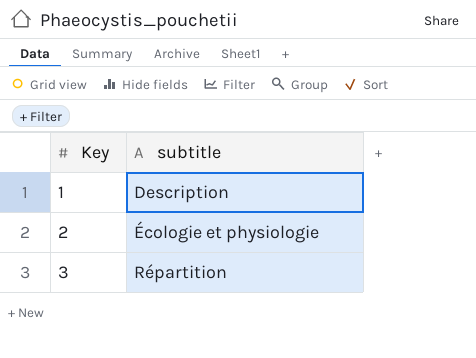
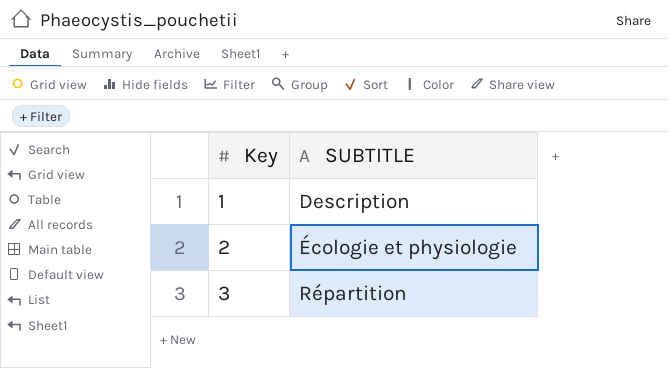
column name: subtitle -> SUBTITLE

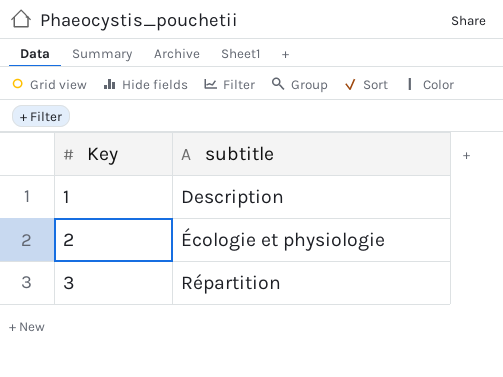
column name: SUBTITLE -> subtitle

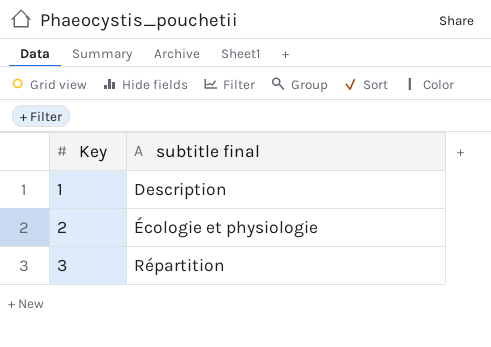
column name: subtitle -> subtitle final

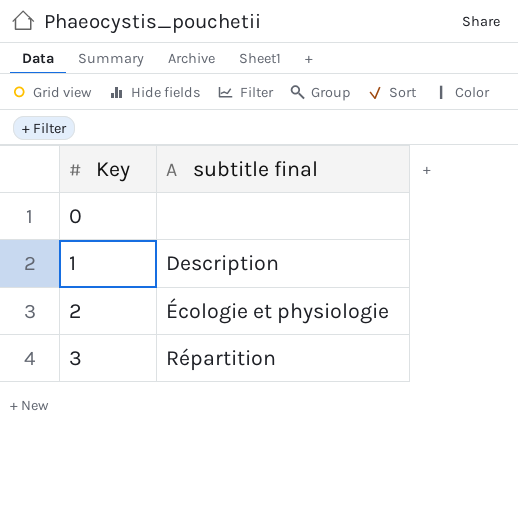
row 0: none -> none

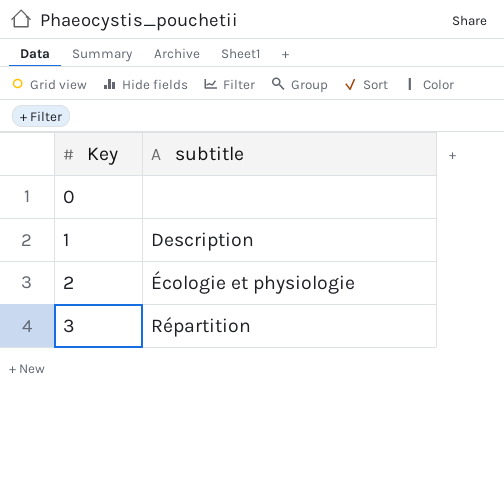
column name: subtitle final -> subtitle

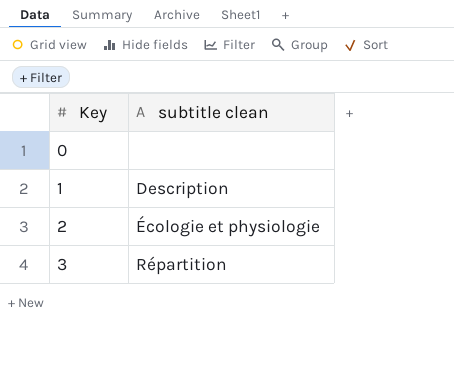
column name: subtitle -> subtitle clean

